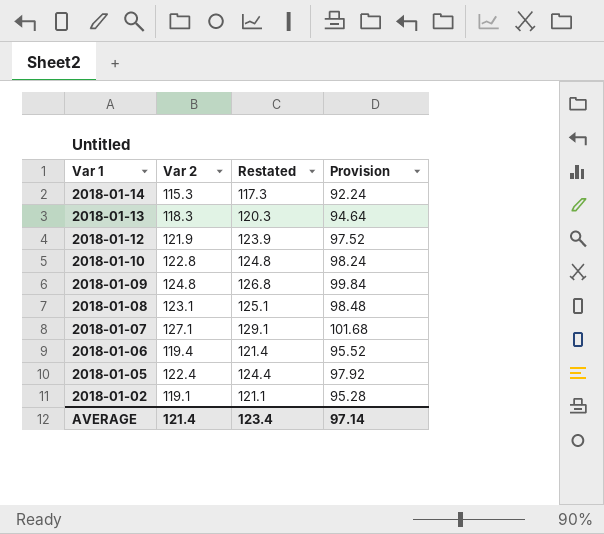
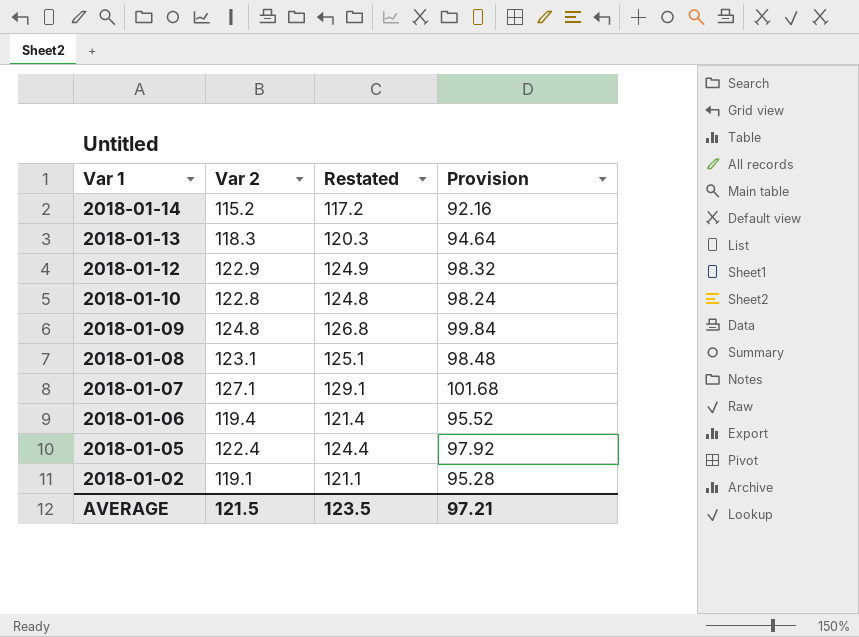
2018-01-14 | Var 2: 115.3 -> 115.2
2018-01-14 | Restated: 117.3 -> 117.2
2018-01-14 | Provision: 92.24 -> 92.16
2018-01-12 | Var 2: 121.9 -> 122.9
2018-01-12 | Restated: 123.9 -> 124.9
2018-01-12 | Provision: 97.52 -> 98.32
AVERAGE | Var 2: 121.4 -> 121.5
AVERAGE | Restated: 123.4 -> 123.5
AVERAGE | Provision: 97.14 -> 97.21

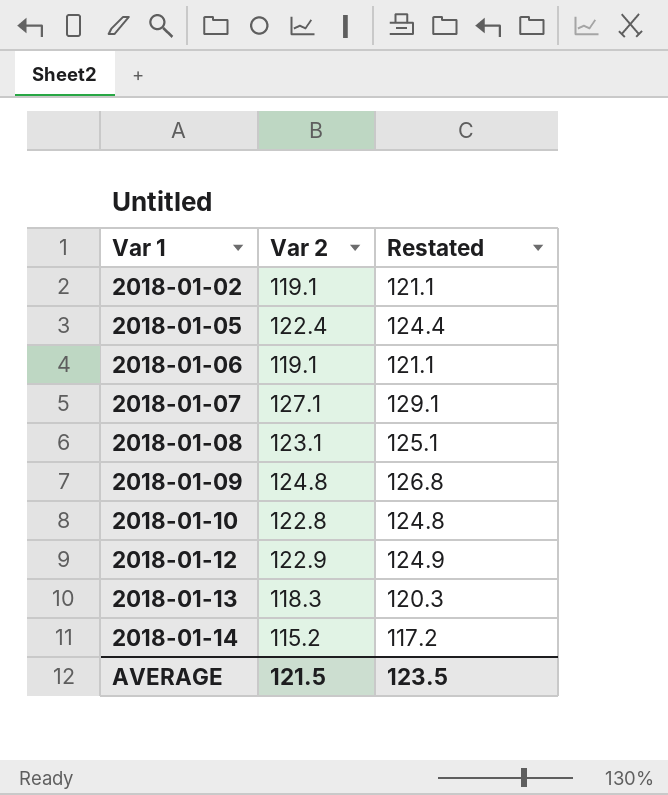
row order: Var 1 descending -> Var 1 ascending
column Provision | formula: [Var 2] * 0.8 -> none
2018-01-06 | Var 2: 119.4 -> 119.1
2018-01-06 | Restated: 121.4 -> 121.1

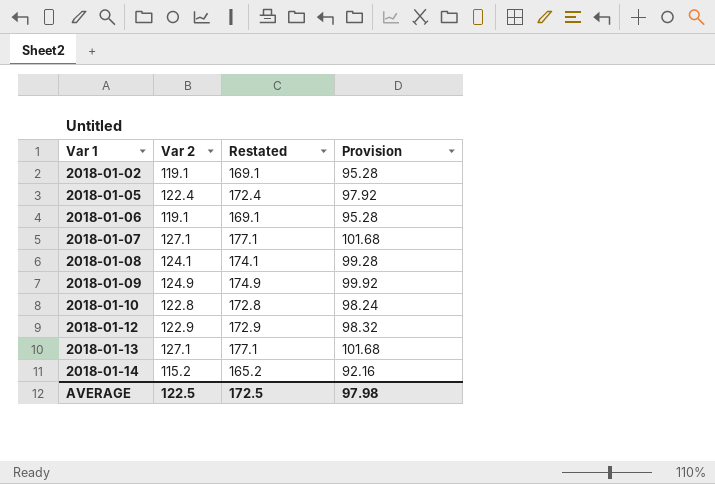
column Restated | formula: [Var 2] + 2 -> [Var 2] + 50
column Provision | formula: none -> [Var 2] * 0.8
2018-01-08 | Var 2: 123.1 -> 124.1
2018-01-09 | Var 2: 124.8 -> 124.9
2018-01-13 | Var 2: 118.3 -> 127.1
AVERAGE | Var 2: 121.5 -> 122.5
AVERAGE | Restated: 123.5 -> 172.5

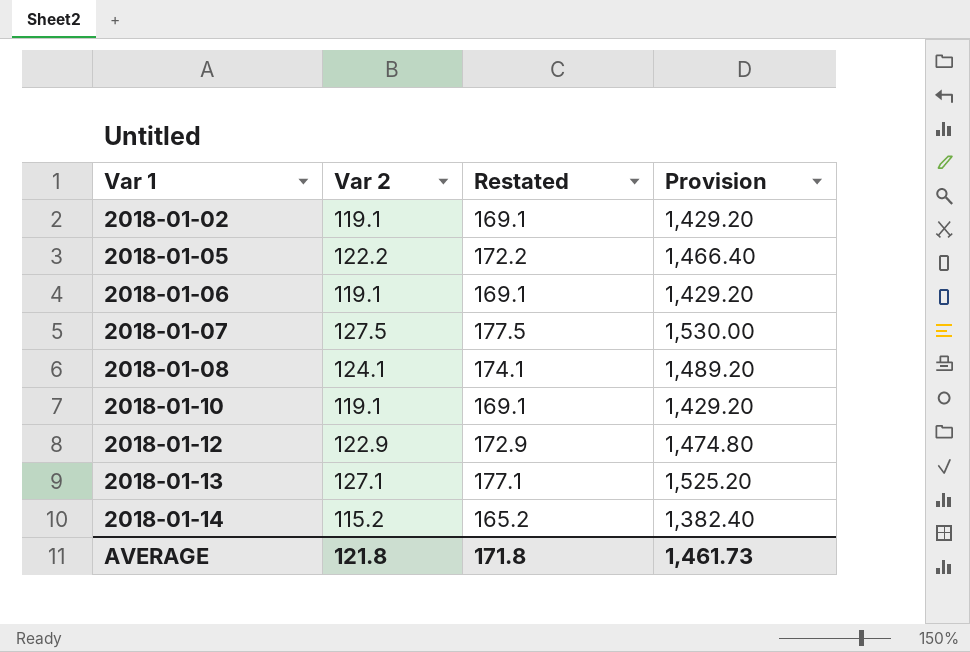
column Provision | formula: [Var 2] * 0.8 -> [Var 2] * 12
row 2018-01-09: 124.9 | 174.9 | 99.92 -> none
2018-01-05 | Var 2: 122.4 -> 122.2
2018-01-05 | Restated: 172.4 -> 172.2
2018-01-07 | Var 2: 127.1 -> 127.5
2018-01-07 | Restated: 177.1 -> 177.5
2018-01-10 | Var 2: 122.8 -> 119.1
2018-01-10 | Restated: 172.8 -> 169.1
AVERAGE | Var 2: 122.5 -> 121.8
AVERAGE | Restated: 172.5 -> 171.8
AVERAGE | Provision: 97.98 -> 1,461.73

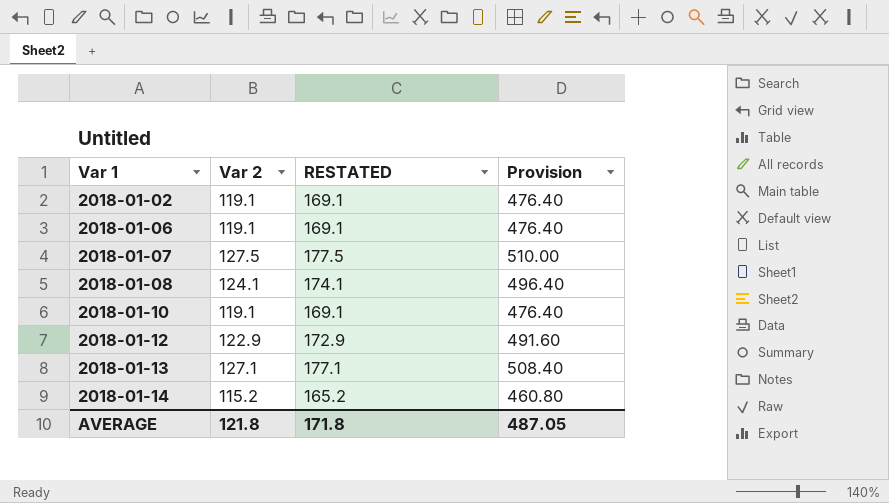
column name: Restated -> RESTATED
column Provision | formula: [Var 2] * 12 -> [Var 2] * 4
row 2018-01-05: 122.2 | 172.2 | 1,466.40 -> none
AVERAGE | Provision: 1,461.73 -> 487.05

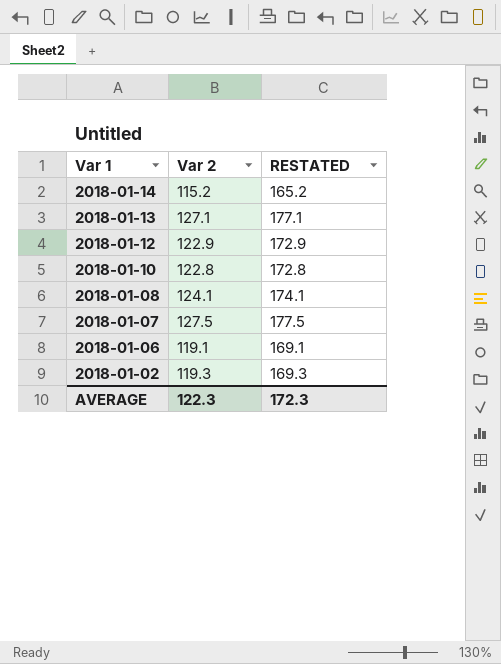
row order: Var 1 ascending -> Var 1 descending
column Provision | formula: [Var 2] * 4 -> none
2018-01-10 | Var 2: 119.1 -> 122.8
2018-01-10 | RESTATED: 169.1 -> 172.8
2018-01-02 | Var 2: 119.1 -> 119.3
2018-01-02 | RESTATED: 169.1 -> 169.3
AVERAGE | Var 2: 121.8 -> 122.3
AVERAGE | RESTATED: 171.8 -> 172.3

